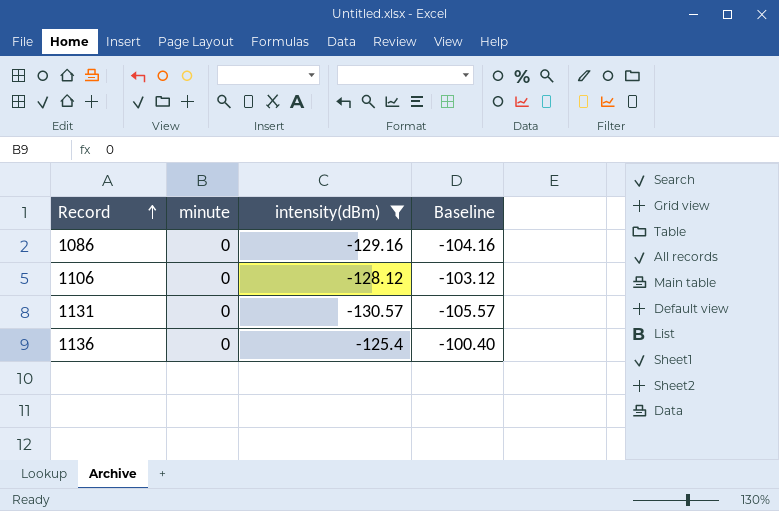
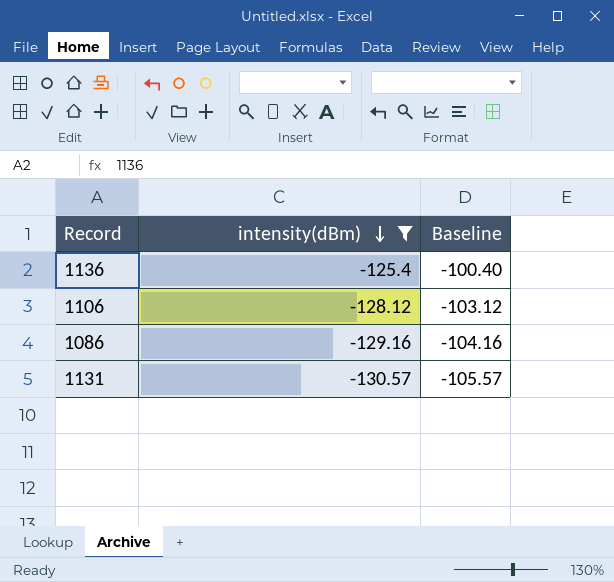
row order: Record ascending -> intensity(dBm) descending
column minute | position: 2 -> none

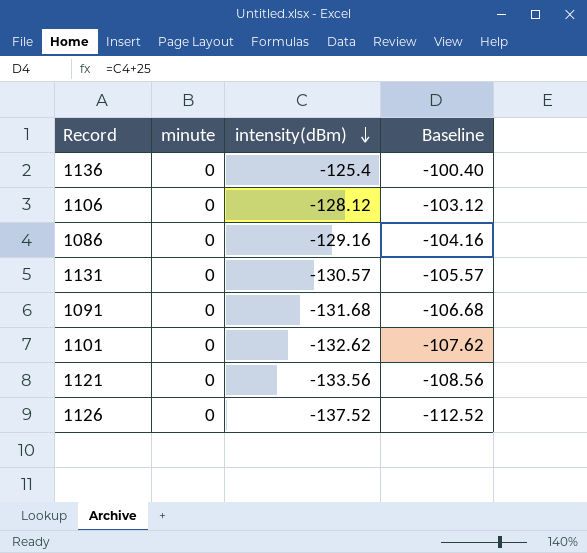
filter: intensity(dBm) >= -130.57 -> none
column minute | position: none -> 2

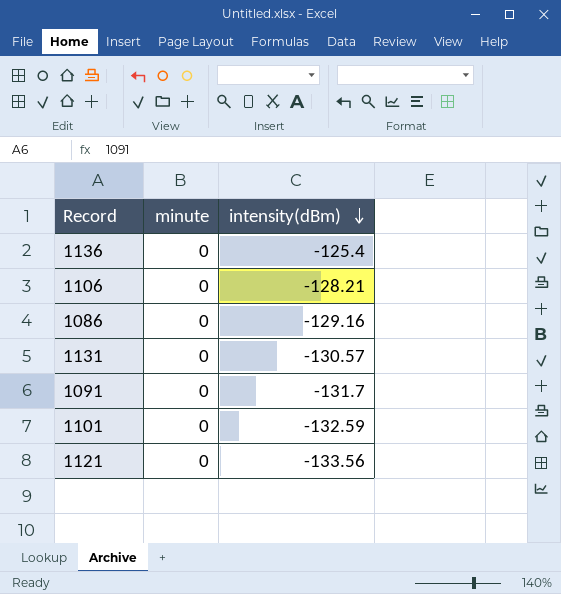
column Baseline | formula: [intensity(dBm)] + 25 -> none
row 1126: 0 | -137.52 | -112.52 -> none
1106 | intensity(dBm): -128.12 -> -128.21
1091 | intensity(dBm): -131.68 -> -131.7
1101 | intensity(dBm): -132.62 -> -132.59

